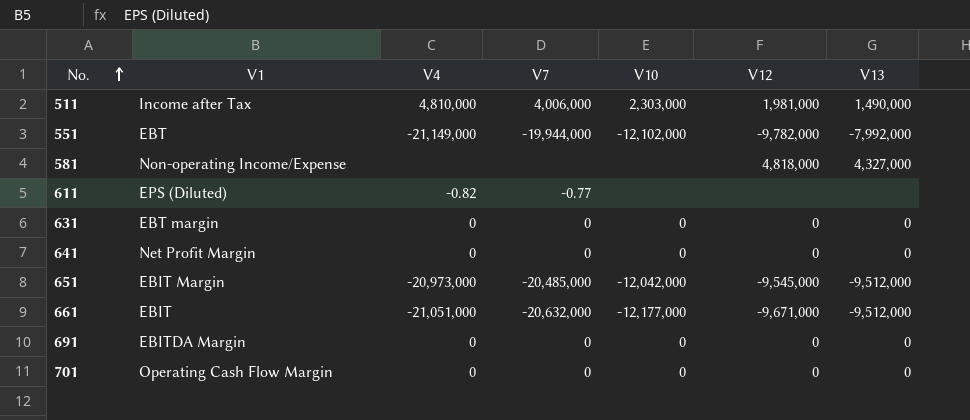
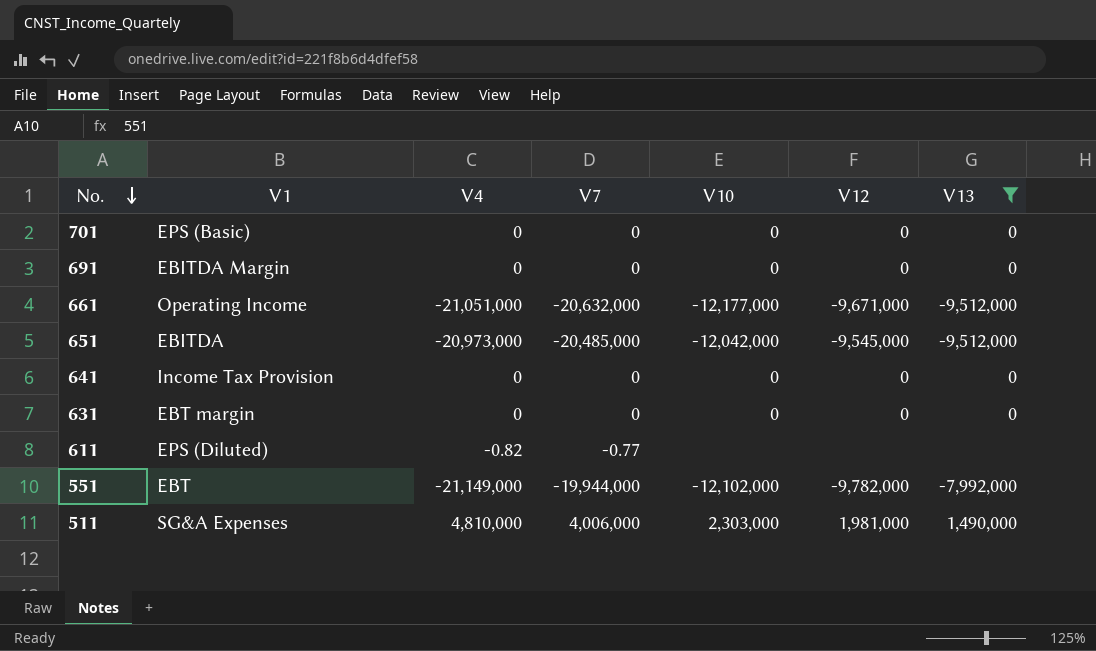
filter: none -> V13 != 4,327,000
row order: No. ascending -> No. descending
701 | V1: Operating Cash Flow Margin -> EPS (Basic)
661 | V1: EBIT -> Operating Income
651 | V1: EBIT Margin -> EBITDA
641 | V1: Net Profit Margin -> Income Tax Provision
511 | V1: Income after Tax -> SG&A Expenses

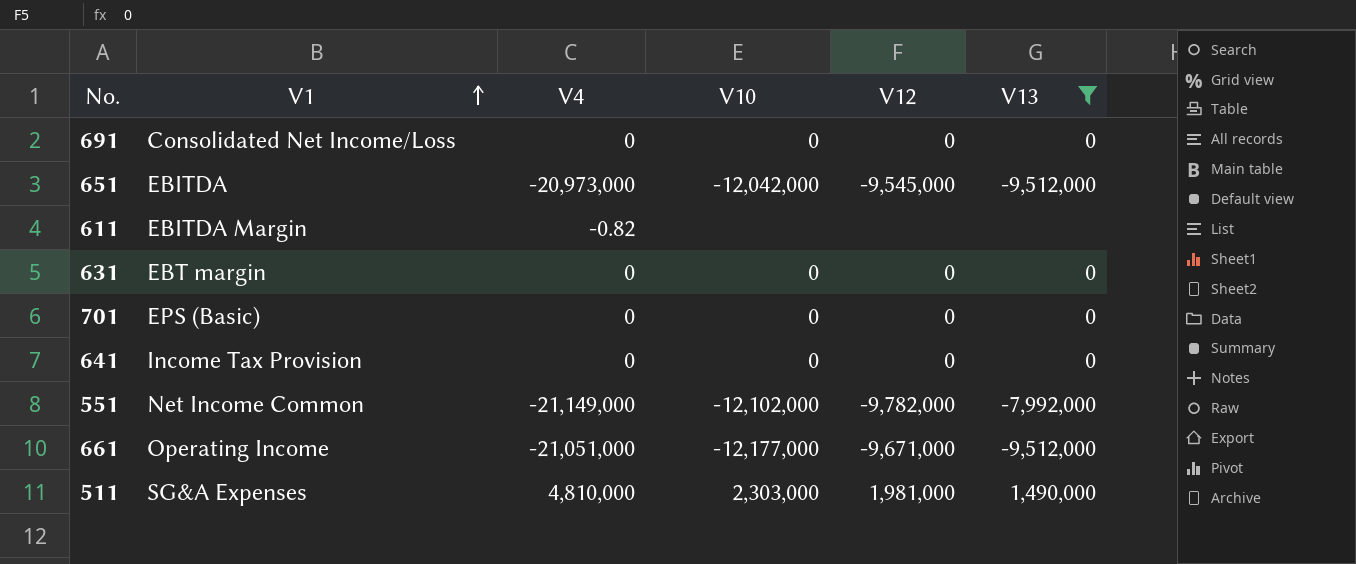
row order: No. descending -> V1 ascending
column V7 | position: 4 -> none
691 | V1: EBITDA Margin -> Consolidated Net Income/Loss
611 | V1: EPS (Diluted) -> EBITDA Margin
551 | V1: EBT -> Net Income Common

